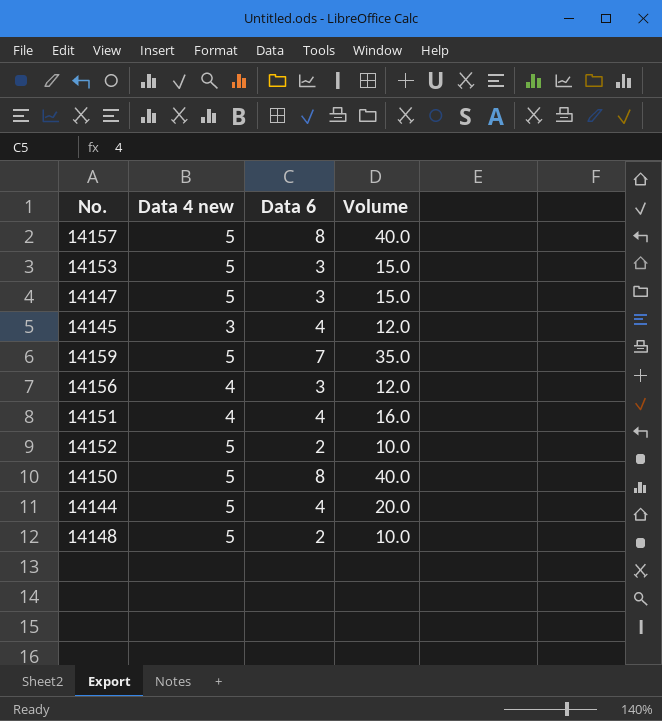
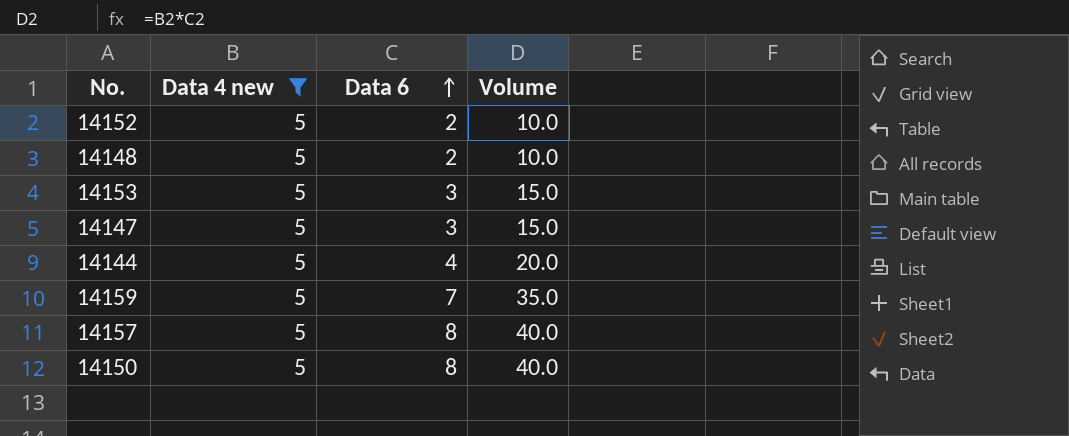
filter: none -> Data 4 new = 5
row order: none -> Data 6 ascending

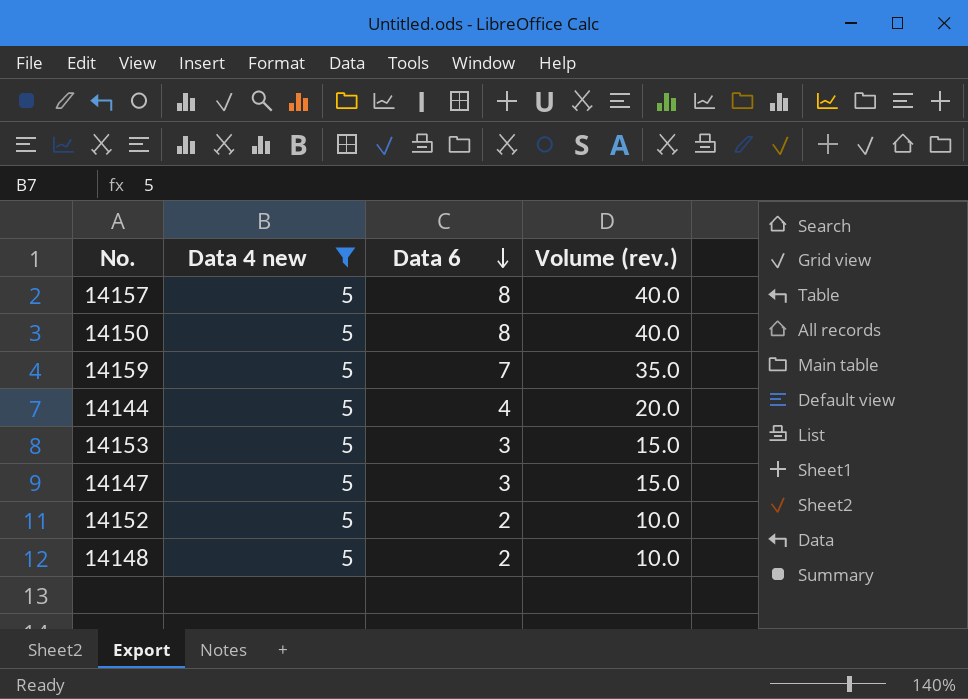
row order: Data 6 ascending -> Data 6 descending
column name: Volume -> Volume (rev.)

